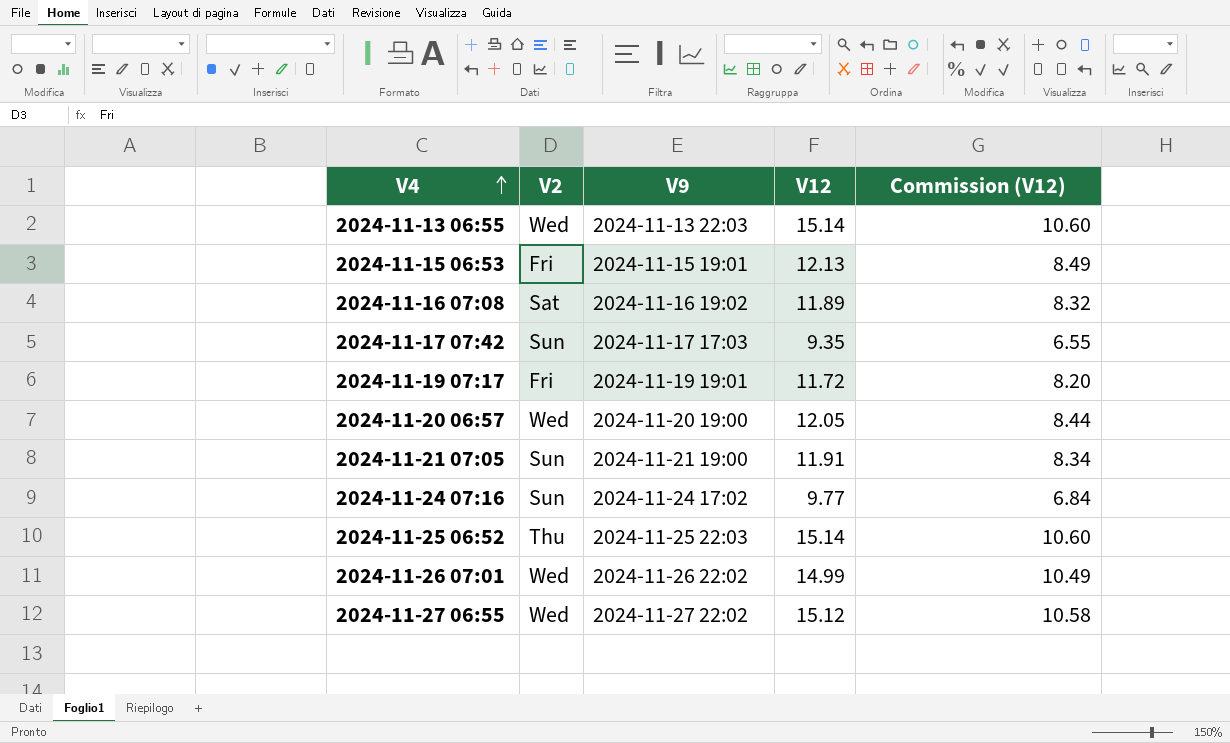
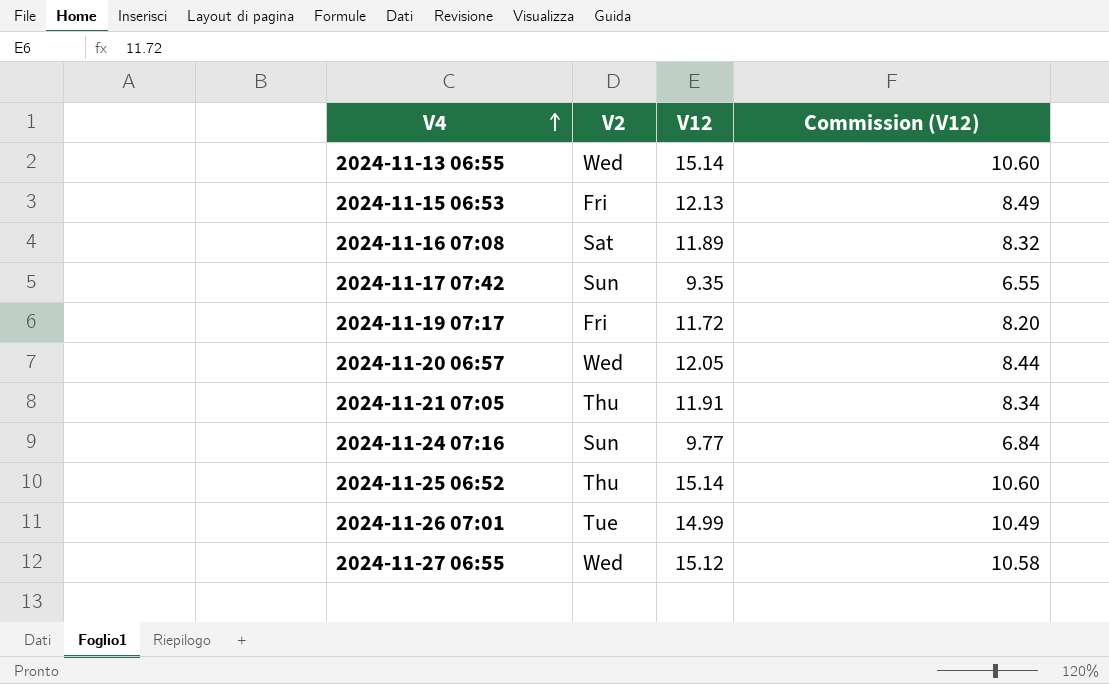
column V9 | position: 3 -> none
2024-11-21 07:05 | V2: Sun -> Thu
2024-11-26 07:01 | V2: Wed -> Tue

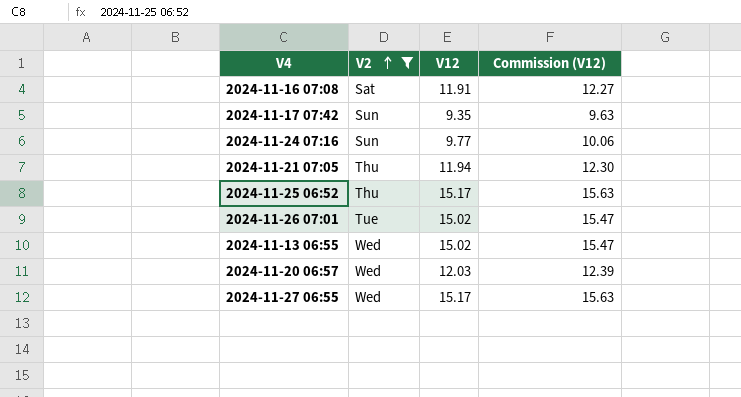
filter: none -> V2 != Fri
row order: V4 ascending -> V2 ascending
column Commission (V12) | formula: [V12] * 0.7 -> [V12] * 1.03
2024-11-16 07:08 | V12: 11.89 -> 11.91
2024-11-21 07:05 | V12: 11.91 -> 11.94
2024-11-25 06:52 | V12: 15.14 -> 15.17
2024-11-26 07:01 | V12: 14.99 -> 15.02
2024-11-13 06:55 | V12: 15.14 -> 15.02
2024-11-20 06:57 | V12: 12.05 -> 12.03
2024-11-27 06:55 | V12: 15.12 -> 15.17

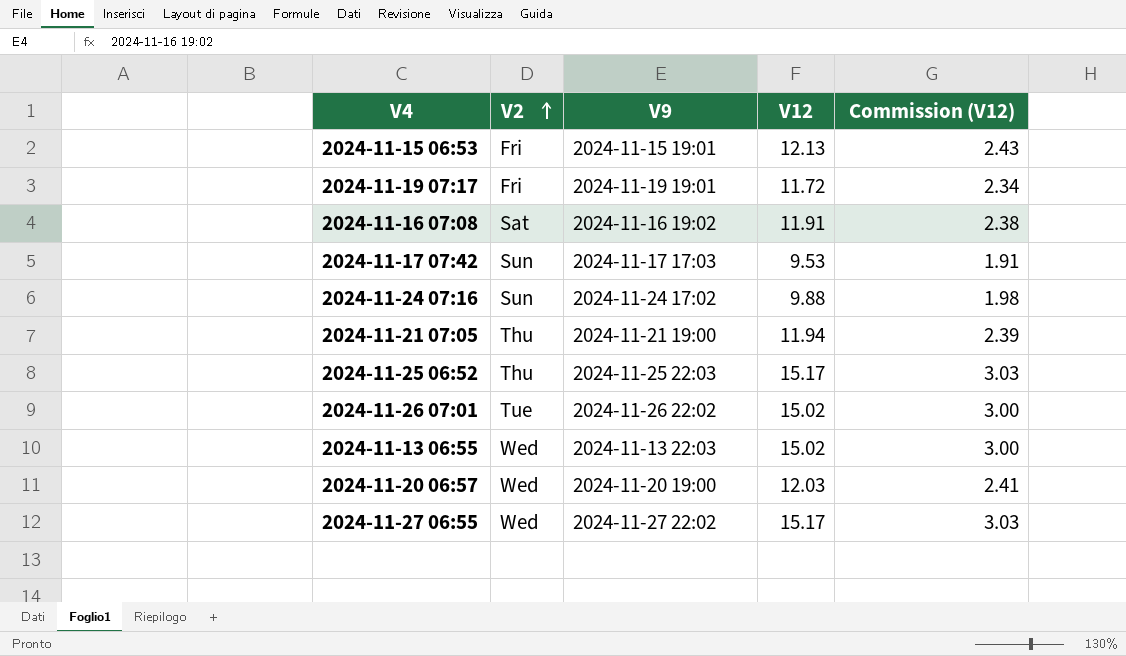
filter: V2 != Fri -> none
column V9 | position: none -> 3
column Commission (V12) | formula: [V12] * 1.03 -> [V12] * 0.2
2024-11-17 07:42 | V12: 9.35 -> 9.53
2024-11-24 07:16 | V12: 9.77 -> 9.88

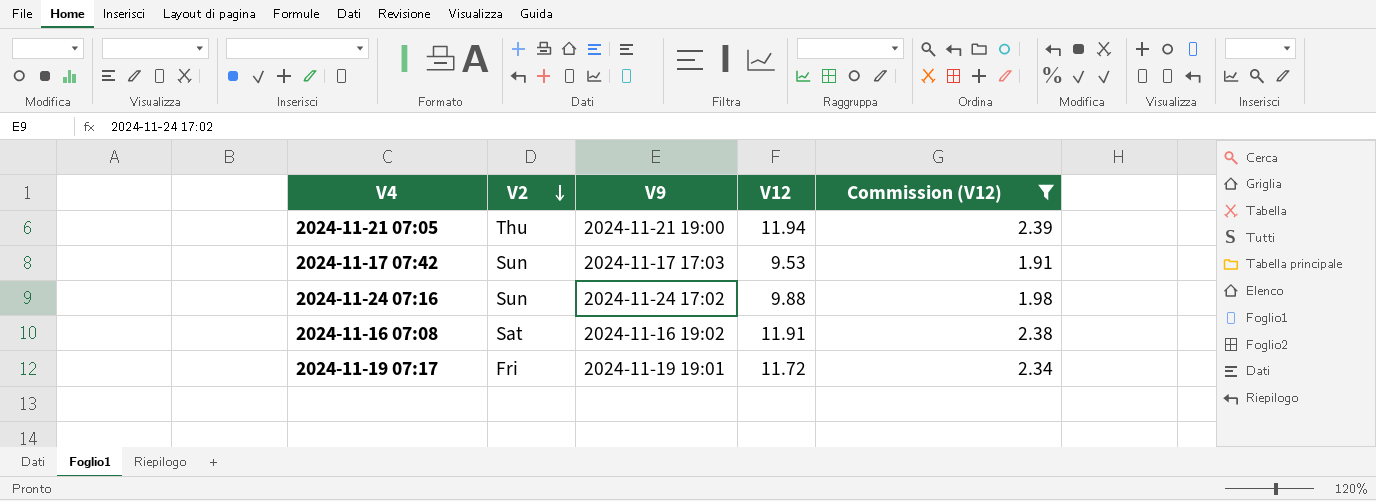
filter: none -> Commission (V12) <= 2.39
row order: V2 ascending -> V2 descending

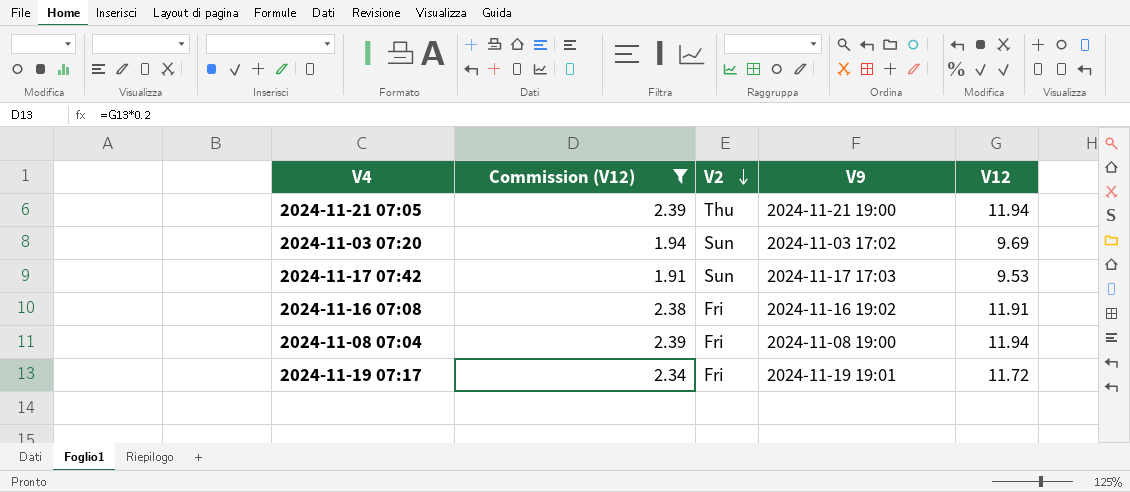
column Commission (V12) | position: 5 -> 2
row 2024-11-24 07:16: Sun | 2024-11-24 17:02 | 9.88 | 1.98 -> none
row 2024-11-03 07:20: none -> 1.94 | Sun | 2024-11-03 17:02 | 9.69
2024-11-16 07:08 | V2: Sat -> Fri
row 2024-11-08 07:04: none -> 2.39 | Fri | 2024-11-08 19:00 | 11.94

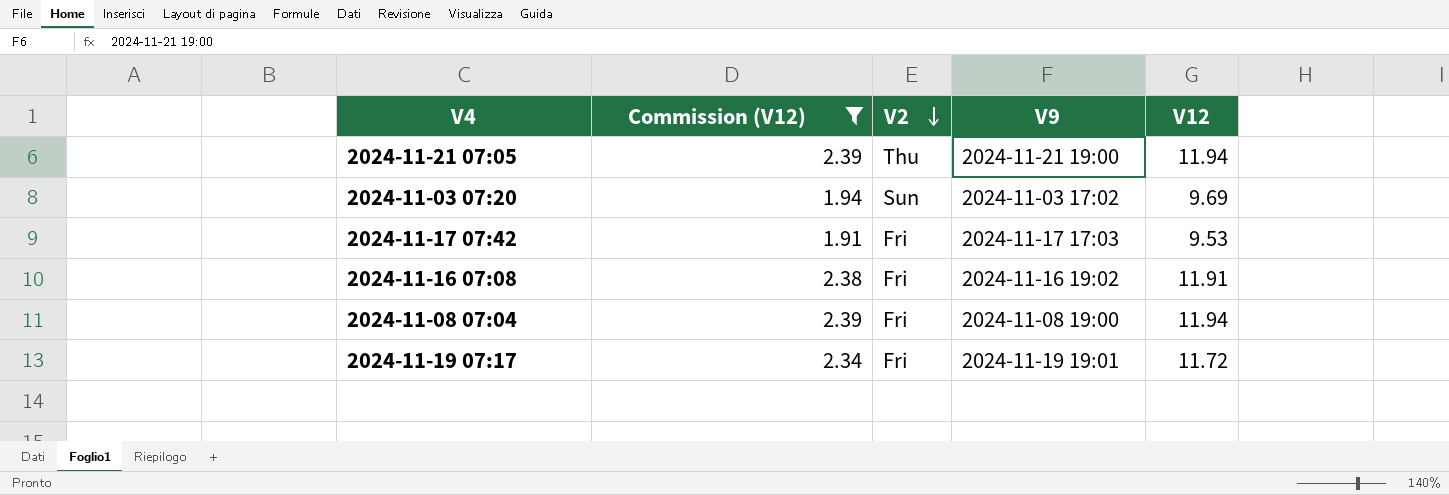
2024-11-17 07:42 | V2: Sun -> Fri

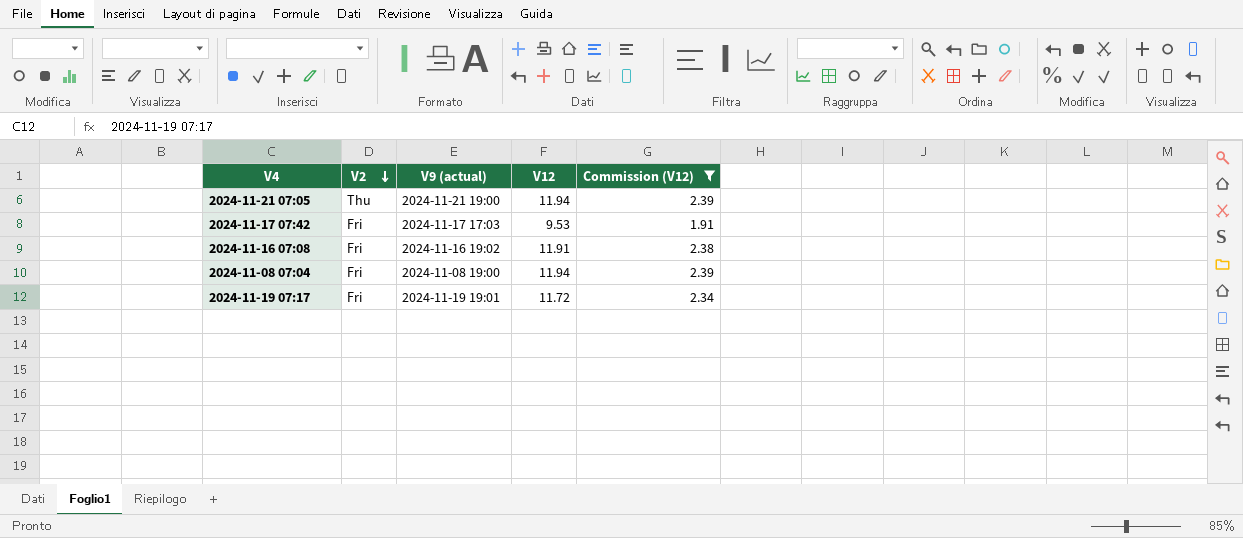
column name: V9 -> V9 (actual)
column Commission (V12) | position: 2 -> 5
row 2024-11-03 07:20: 1.94 | Sun | 2024-11-03 17:02 | 9.69 -> none

